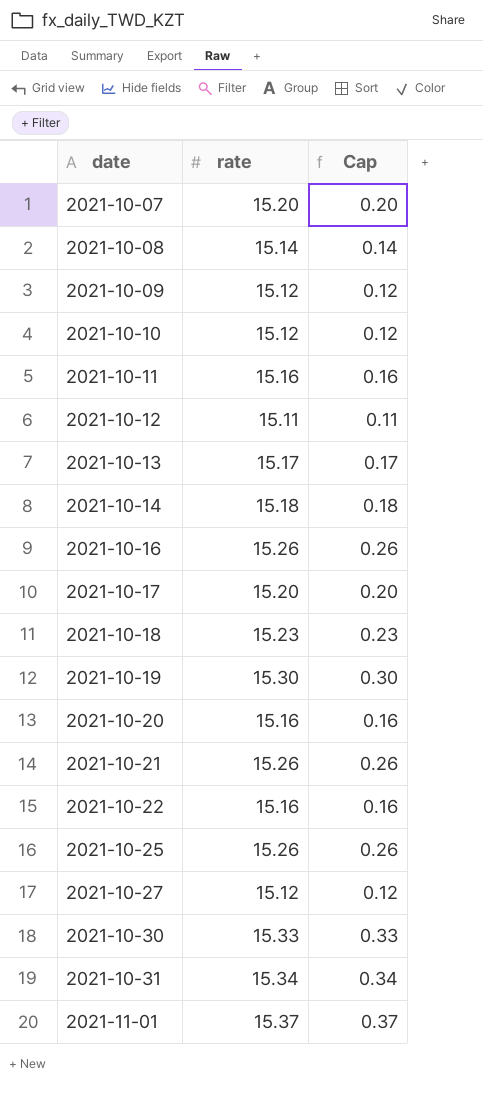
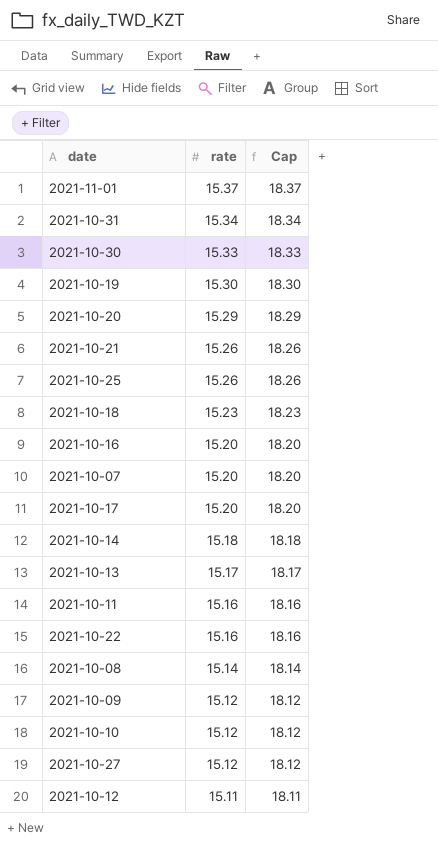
row order: date ascending -> rate descending
column Cap | formula: [rate] - 15 -> [rate] + 3
2021-10-20 | rate: 15.16 -> 15.29
2021-10-16 | rate: 15.26 -> 15.20

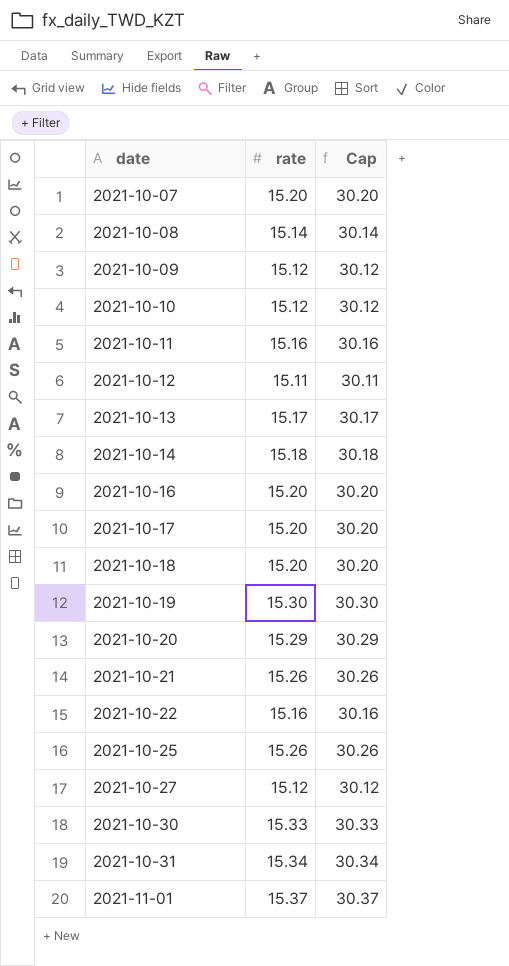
row order: rate descending -> date ascending
column Cap | formula: [rate] + 3 -> [rate] + 15
2021-10-18 | rate: 15.23 -> 15.20

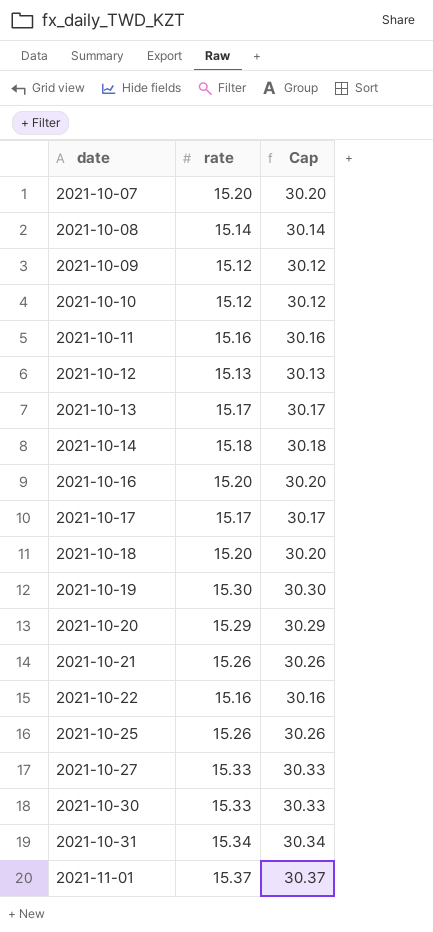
2021-10-12 | rate: 15.11 -> 15.13
2021-10-12 | Cap: 30.11 -> 30.13
2021-10-17 | rate: 15.20 -> 15.17
2021-10-17 | Cap: 30.20 -> 30.17
2021-10-27 | rate: 15.12 -> 15.33
2021-10-27 | Cap: 30.12 -> 30.33

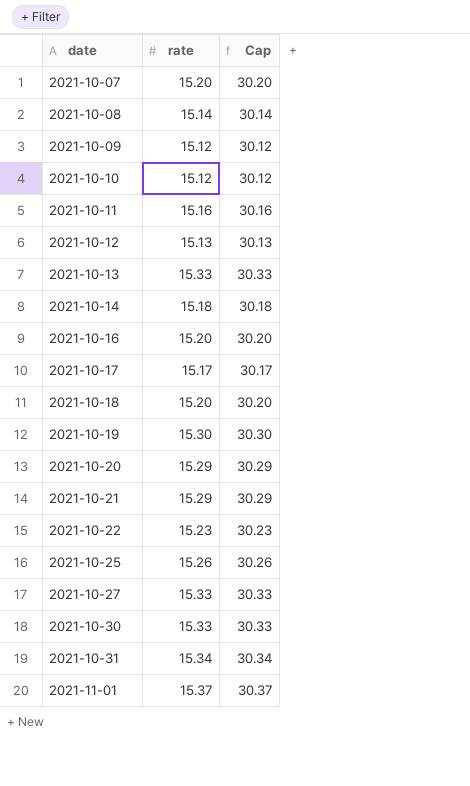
2021-10-13 | rate: 15.17 -> 15.33
2021-10-13 | Cap: 30.17 -> 30.33
2021-10-21 | rate: 15.26 -> 15.29
2021-10-21 | Cap: 30.26 -> 30.29
2021-10-22 | rate: 15.16 -> 15.23
2021-10-22 | Cap: 30.16 -> 30.23

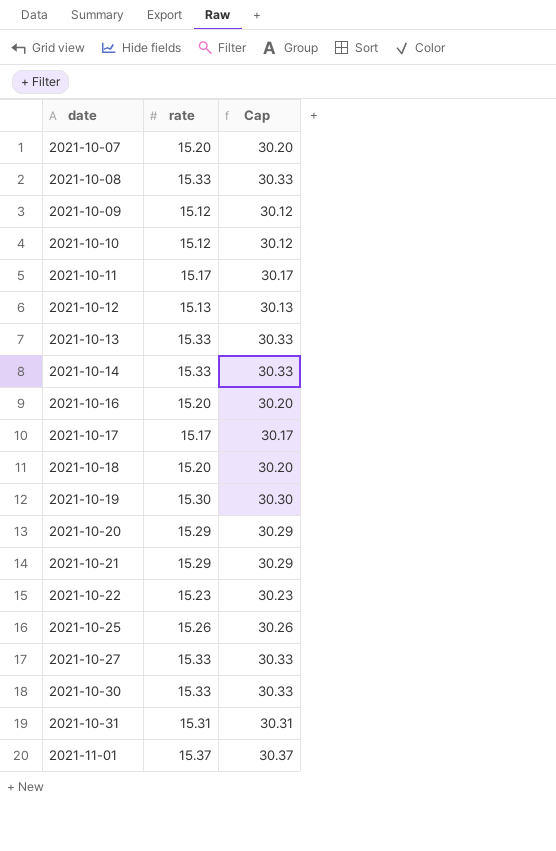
2021-10-08 | rate: 15.14 -> 15.33
2021-10-08 | Cap: 30.14 -> 30.33
2021-10-11 | rate: 15.16 -> 15.17
2021-10-11 | Cap: 30.16 -> 30.17
2021-10-14 | rate: 15.18 -> 15.33
2021-10-14 | Cap: 30.18 -> 30.33
2021-10-31 | rate: 15.34 -> 15.31
2021-10-31 | Cap: 30.34 -> 30.31

